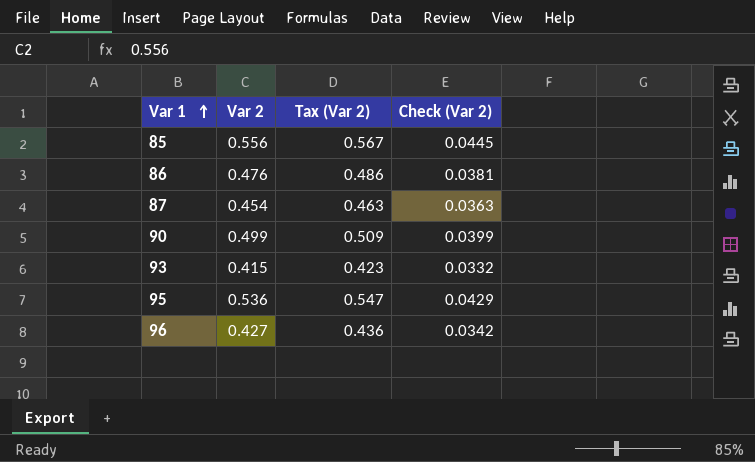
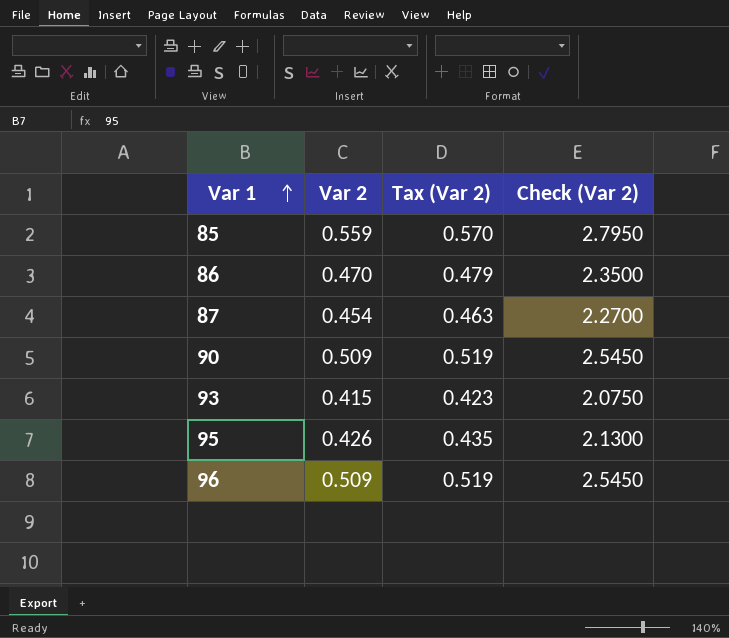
column Check (Var 2) | formula: [Var 2] * 0.08 -> [Var 2] * 5
85 | Var 2: 0.556 -> 0.559
85 | Tax (Var 2): 0.567 -> 0.570
86 | Var 2: 0.476 -> 0.470
86 | Tax (Var 2): 0.486 -> 0.479
90 | Var 2: 0.499 -> 0.509
90 | Tax (Var 2): 0.509 -> 0.519
95 | Var 2: 0.536 -> 0.426
95 | Tax (Var 2): 0.547 -> 0.435
96 | Var 2: 0.427 -> 0.509
96 | Tax (Var 2): 0.436 -> 0.519

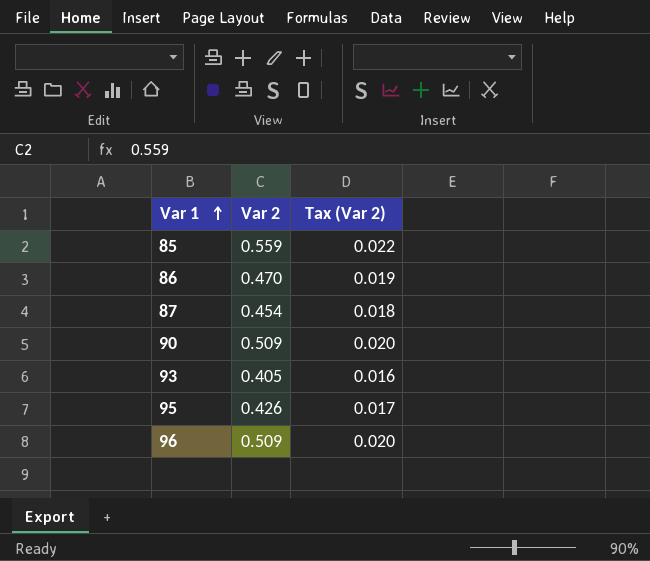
column Check (Var 2) | formula: [Var 2] * 5 -> none
column Tax (Var 2) | formula: [Var 2] * 1.02 -> [Var 2] * 0.04
93 | Var 2: 0.415 -> 0.405

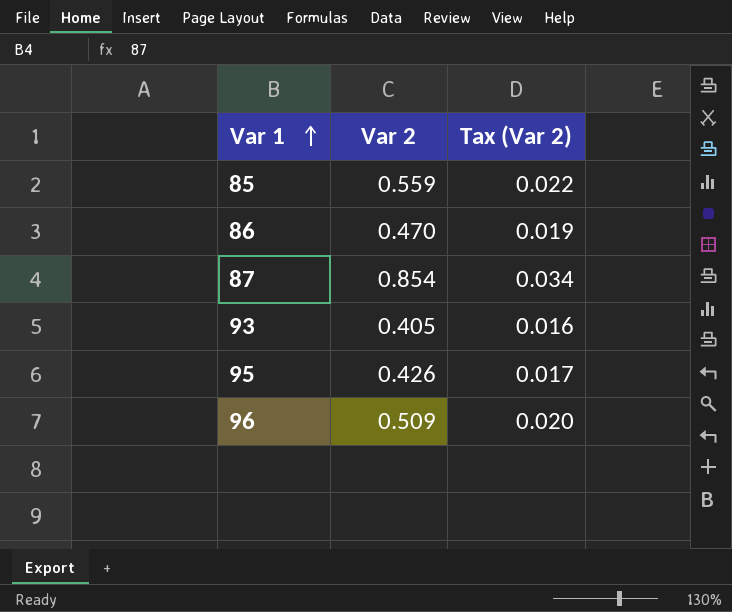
row 90: 0.509 | 0.020 -> none
87 | Var 2: 0.454 -> 0.854
87 | Tax (Var 2): 0.018 -> 0.034

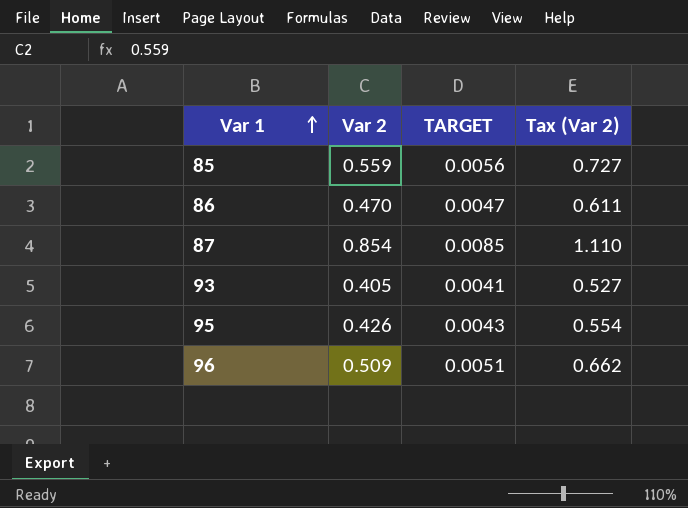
column TARGET | formula: none -> [Var 2] * 0.01
column Tax (Var 2) | formula: [Var 2] * 0.04 -> [Var 2] * 1.3

